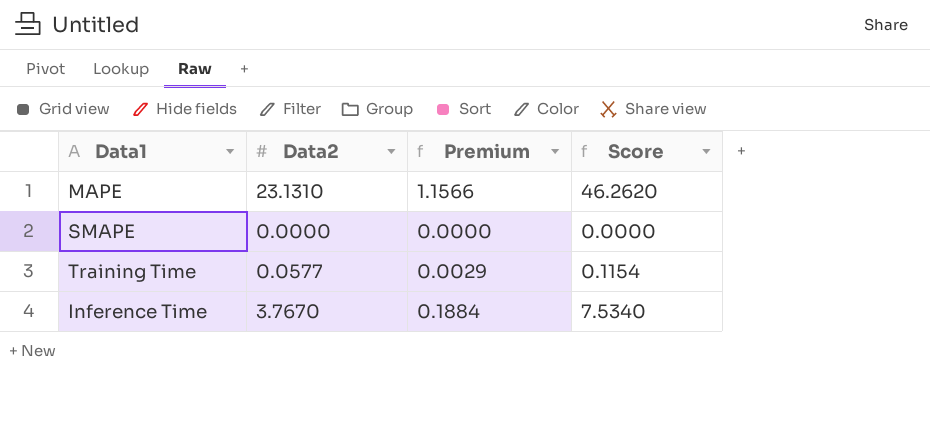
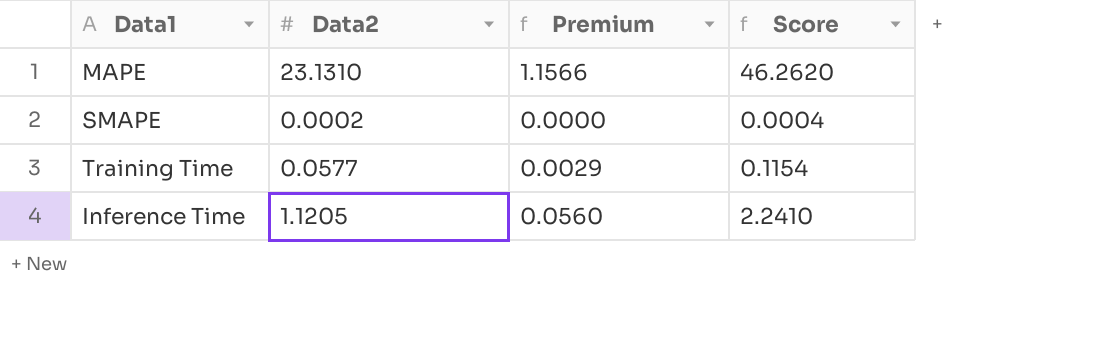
SMAPE | Data2: 0.0000 -> 0.0002
SMAPE | Score: 0.0000 -> 0.0004
Inference Time | Data2: 3.7670 -> 1.1205
Inference Time | Premium: 0.1884 -> 0.0560
Inference Time | Score: 7.5340 -> 2.2410

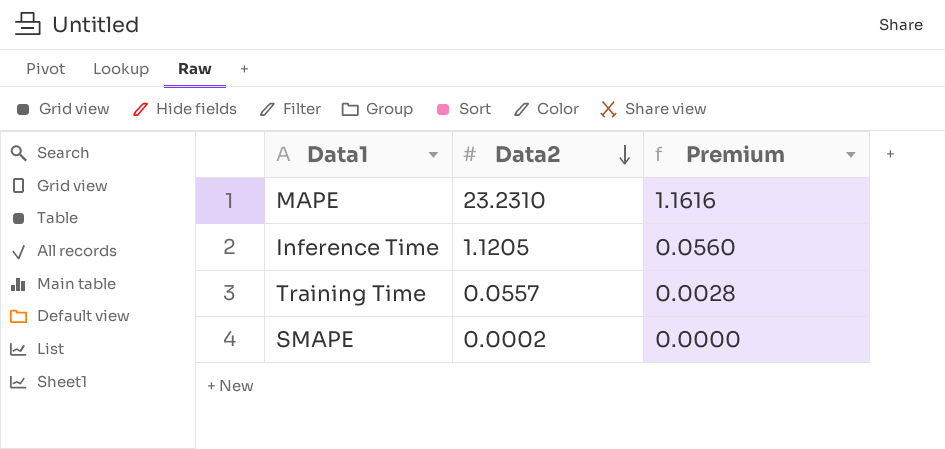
row order: none -> Data2 descending
column Score | formula: [Data2] * 2 -> none
MAPE | Data2: 23.1310 -> 23.2310
MAPE | Premium: 1.1566 -> 1.1616
Training Time | Data2: 0.0577 -> 0.0557
Training Time | Premium: 0.0029 -> 0.0028

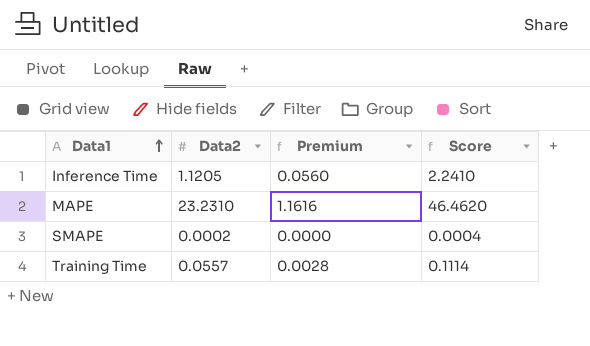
row order: Data2 descending -> Data1 ascending
column Score | formula: none -> [Data2] * 2

